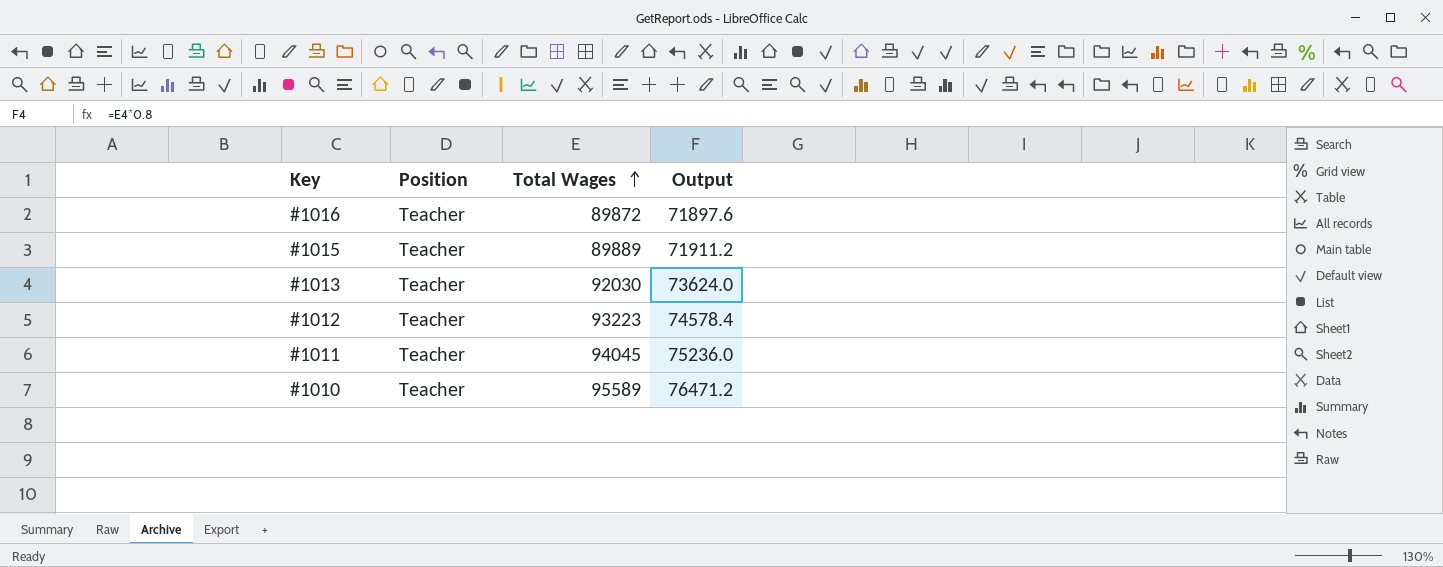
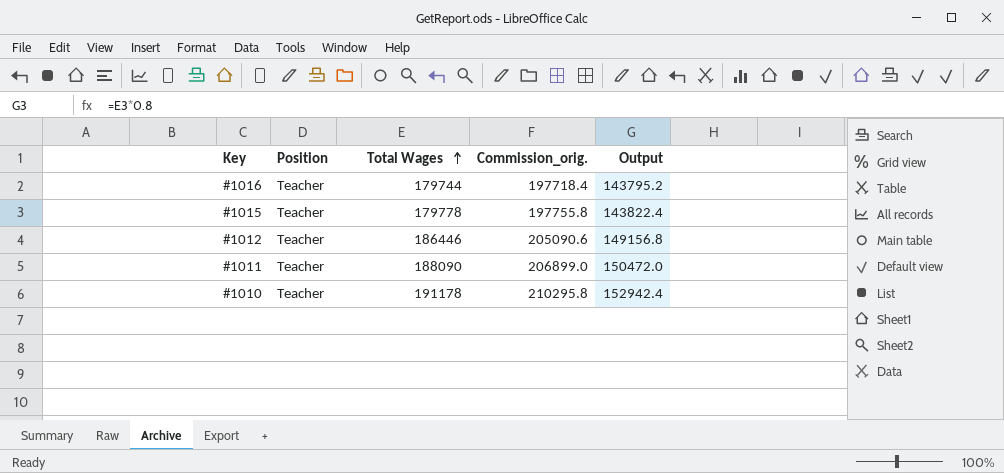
column Commission_orig. | formula: none -> [Total Wages] * 1.1
row #1013: Teacher | 92030 | 73624.0 -> none
#1016 | Total Wages: 89872 -> 179744
#1016 | Output: 71897.6 -> 143795.2
#1015 | Total Wages: 89889 -> 179778
#1015 | Output: 71911.2 -> 143822.4
#1012 | Total Wages: 93223 -> 186446
#1012 | Output: 74578.4 -> 149156.8
#1011 | Total Wages: 94045 -> 188090
#1011 | Output: 75236.0 -> 150472.0
#1010 | Total Wages: 95589 -> 191178
#1010 | Output: 76471.2 -> 152942.4

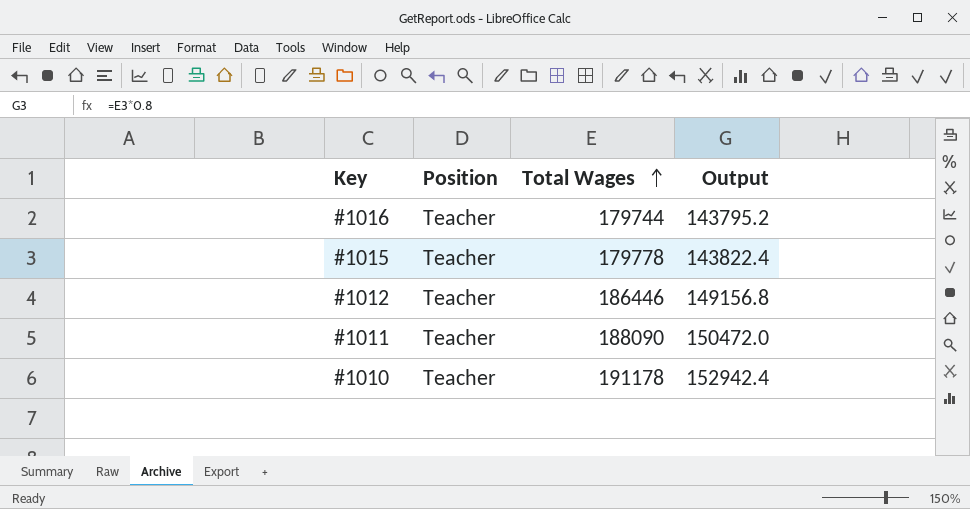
column Commission_orig. | formula: [Total Wages] * 1.1 -> none

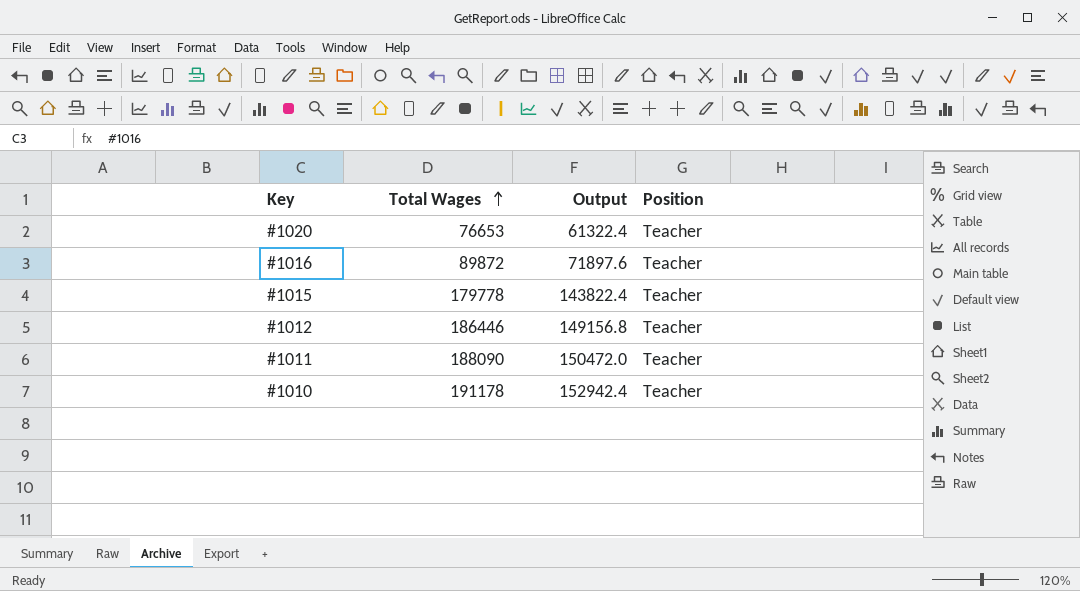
column Position | position: 2 -> 4
row #1020: none -> 76653 | 61322.4 | Teacher
#1016 | Total Wages: 179744 -> 89872
#1016 | Output: 143795.2 -> 71897.6

